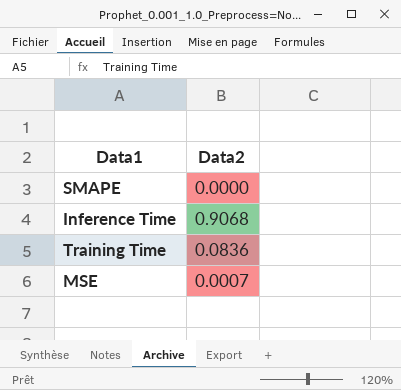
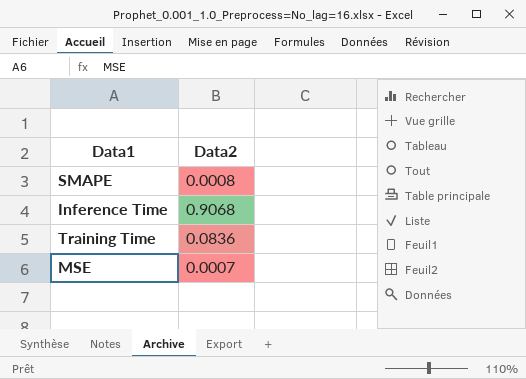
SMAPE | Data2: 0.0000 -> 0.0008

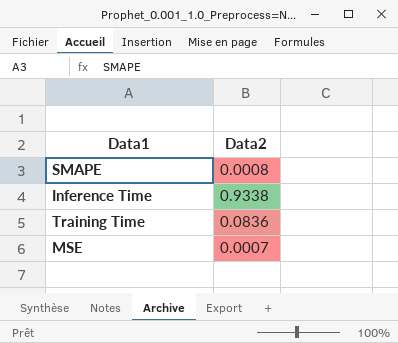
Inference Time | Data2: 0.9068 -> 0.9338

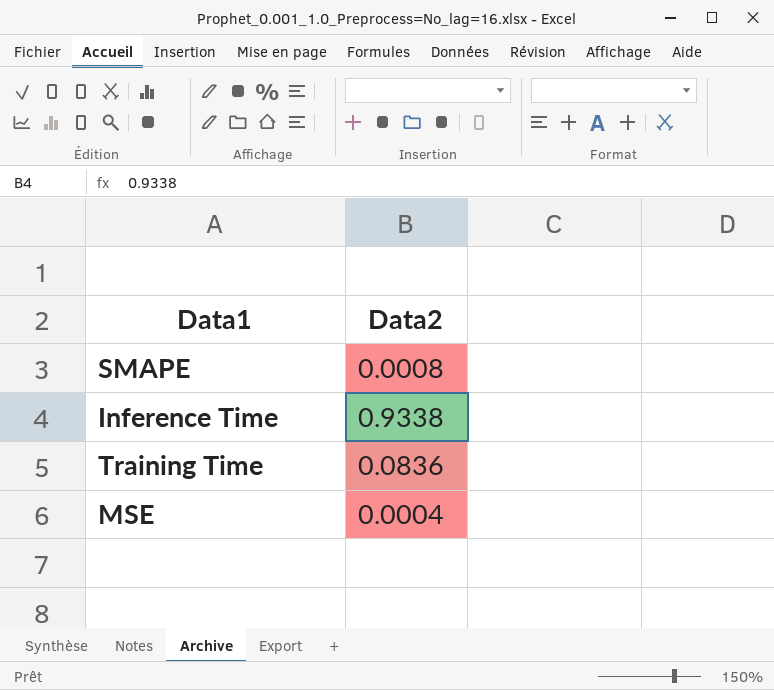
MSE | Data2: 0.0007 -> 0.0004

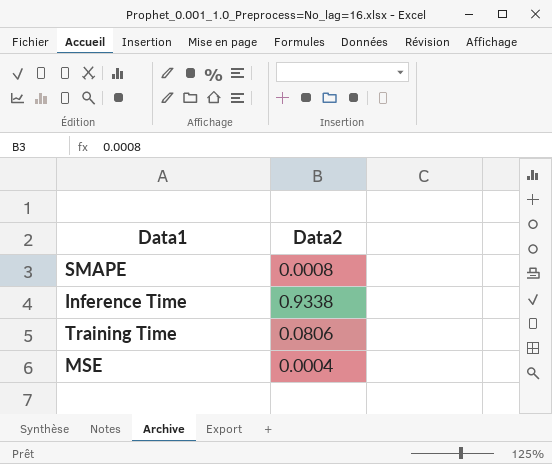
Training Time | Data2: 0.0836 -> 0.0806

